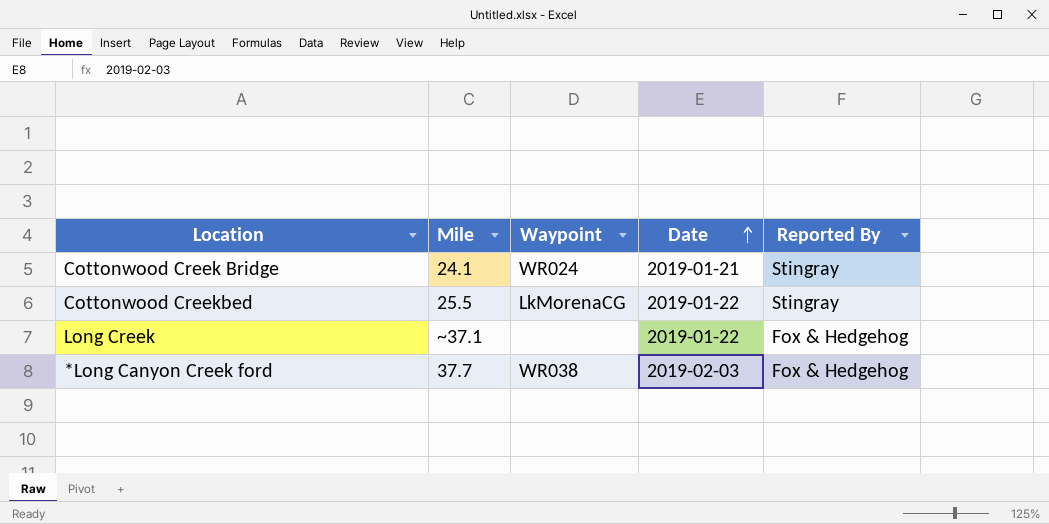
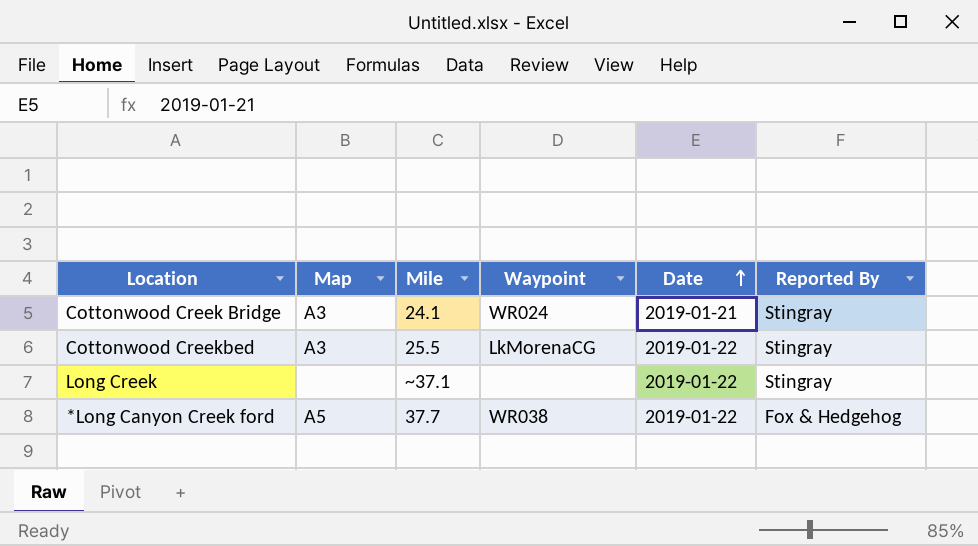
column Map | position: none -> 2
Long Creek | Reported By: Fox & Hedgehog -> Stingray
*Long Canyon Creek ford | Date: 2019-02-03 -> 2019-01-22

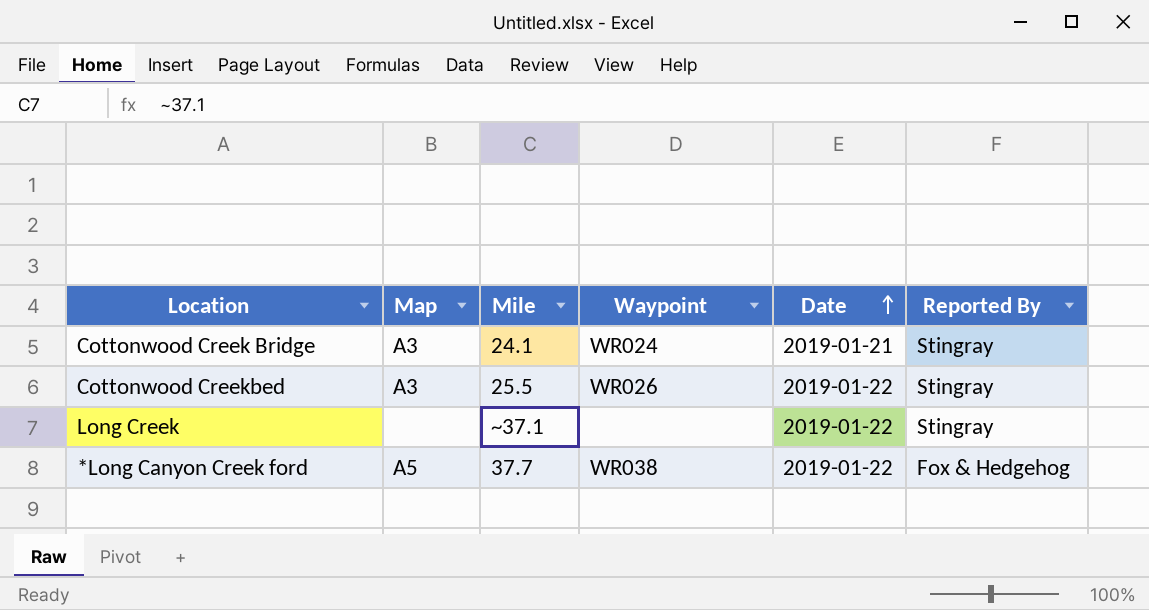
Cottonwood Creekbed | Waypoint: LkMorenaCG -> WR026

